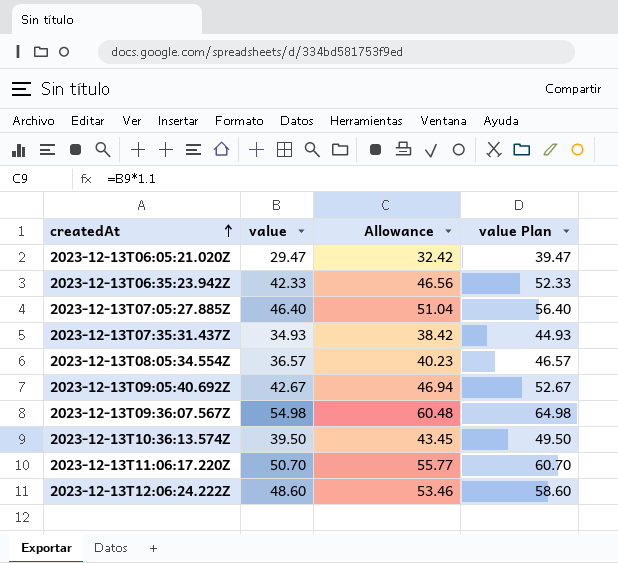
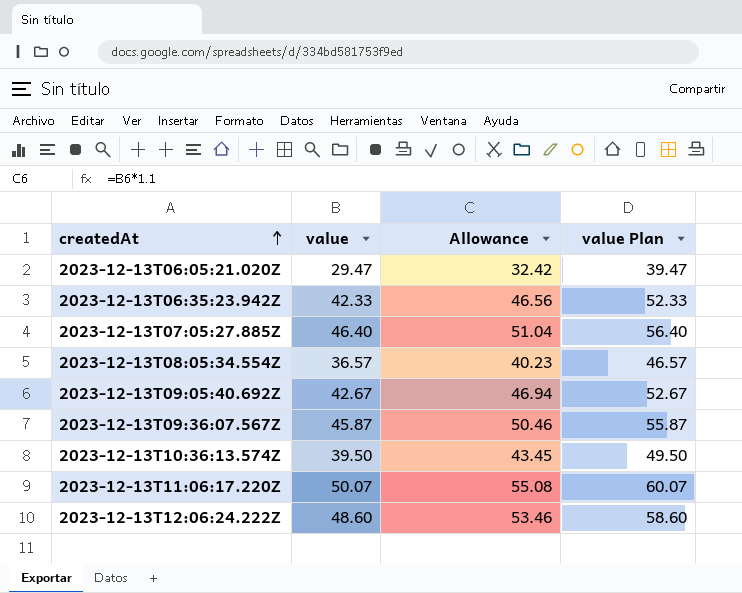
row 2023-12-13T07:35:31.437Z: 34.93 | 38.42 | 44.93 -> none
2023-12-13T09:36:07.567Z | value: 54.98 -> 45.87
2023-12-13T09:36:07.567Z | Allowance: 60.48 -> 50.46
2023-12-13T09:36:07.567Z | value Plan: 64.98 -> 55.87
2023-12-13T11:06:17.220Z | value: 50.70 -> 50.07
2023-12-13T11:06:17.220Z | Allowance: 55.77 -> 55.08
2023-12-13T11:06:17.220Z | value Plan: 60.70 -> 60.07

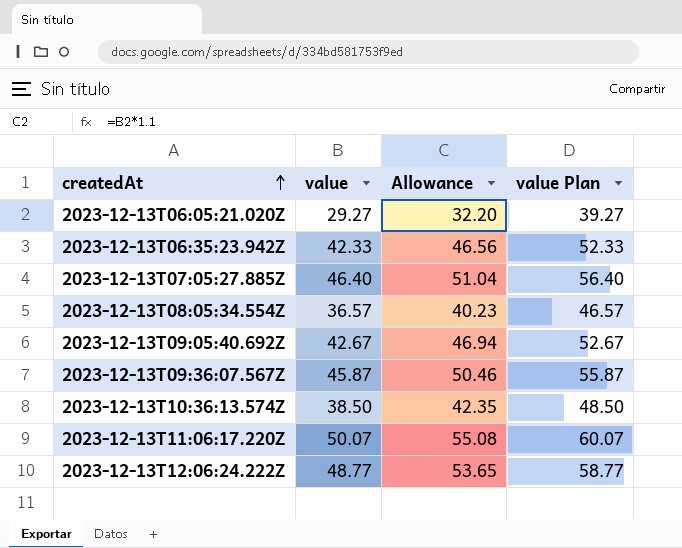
2023-12-13T06:05:21.020Z | value: 29.47 -> 29.27
2023-12-13T06:05:21.020Z | Allowance: 32.42 -> 32.20
2023-12-13T06:05:21.020Z | value Plan: 39.47 -> 39.27
2023-12-13T10:36:13.574Z | value: 39.50 -> 38.50
2023-12-13T10:36:13.574Z | Allowance: 43.45 -> 42.35
2023-12-13T10:36:13.574Z | value Plan: 49.50 -> 48.50
2023-12-13T12:06:24.222Z | value: 48.60 -> 48.77
2023-12-13T12:06:24.222Z | Allowance: 53.46 -> 53.65
2023-12-13T12:06:24.222Z | value Plan: 58.60 -> 58.77

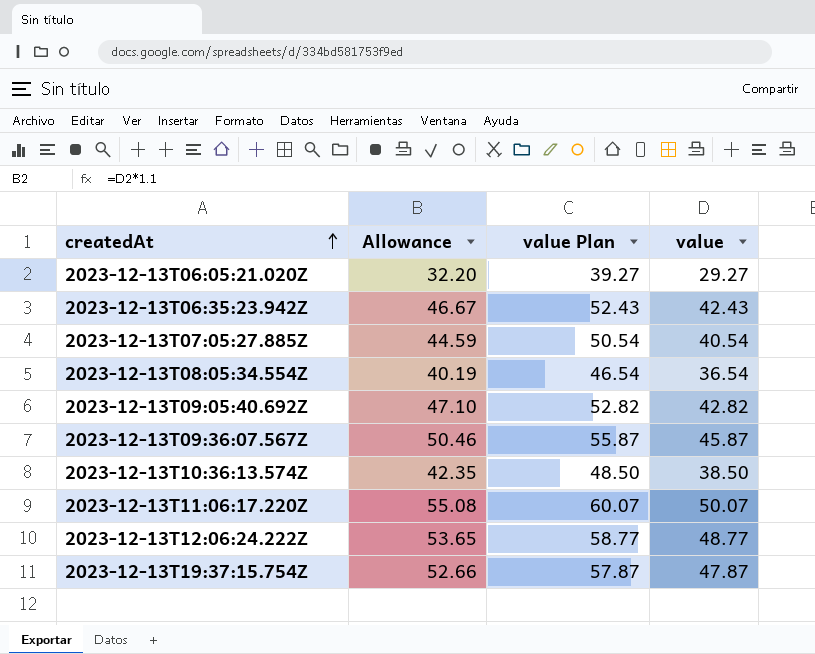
column value | position: 2 -> 4
2023-12-13T06:35:23.942Z | Allowance: 46.56 -> 46.67
2023-12-13T06:35:23.942Z | value Plan: 52.33 -> 52.43
2023-12-13T06:35:23.942Z | value: 42.33 -> 42.43
2023-12-13T07:05:27.885Z | Allowance: 51.04 -> 44.59
2023-12-13T07:05:27.885Z | value Plan: 56.40 -> 50.54
2023-12-13T07:05:27.885Z | value: 46.40 -> 40.54
2023-12-13T08:05:34.554Z | Allowance: 40.23 -> 40.19
2023-12-13T08:05:34.554Z | value Plan: 46.57 -> 46.54
2023-12-13T08:05:34.554Z | value: 36.57 -> 36.54
2023-12-13T09:05:40.692Z | Allowance: 46.94 -> 47.10
2023-12-13T09:05:40.692Z | value Plan: 52.67 -> 52.82
2023-12-13T09:05:40.692Z | value: 42.67 -> 42.82
row 2023-12-13T19:37:15.754Z: none -> 52.66 | 57.87 | 47.87

